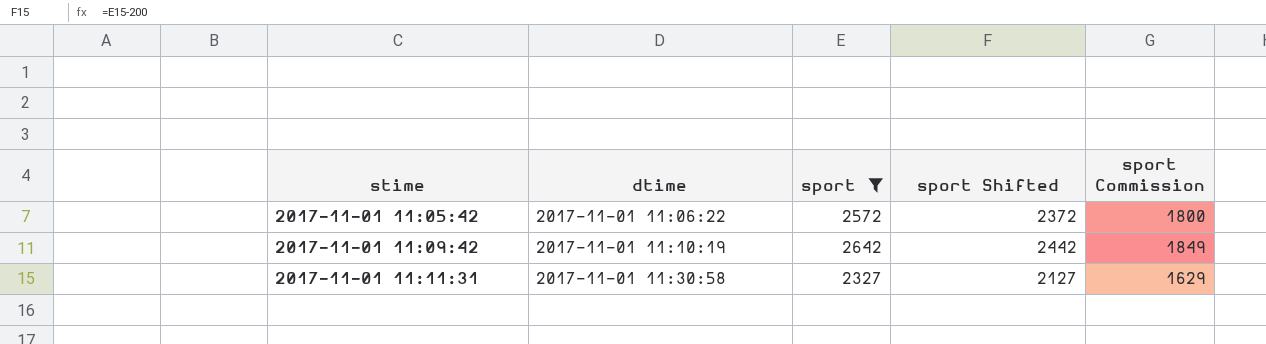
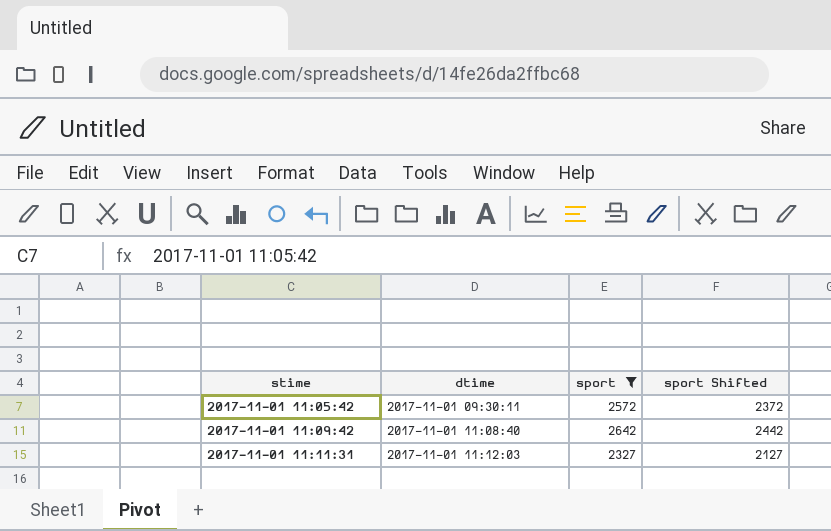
column sport Commission | formula: [sport] * 0.7 -> none
2017-11-01 11:05:42 | dtime: 2017-11-01 11:06:22 -> 2017-11-01 09:30:11
2017-11-01 11:09:42 | dtime: 2017-11-01 11:10:19 -> 2017-11-01 11:08:40
2017-11-01 11:11:31 | dtime: 2017-11-01 11:30:58 -> 2017-11-01 11:12:03

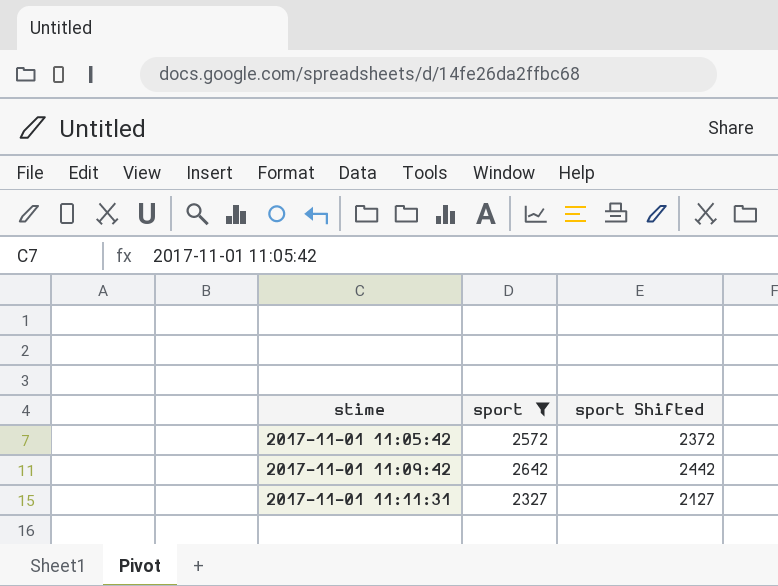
column dtime | position: 2 -> none

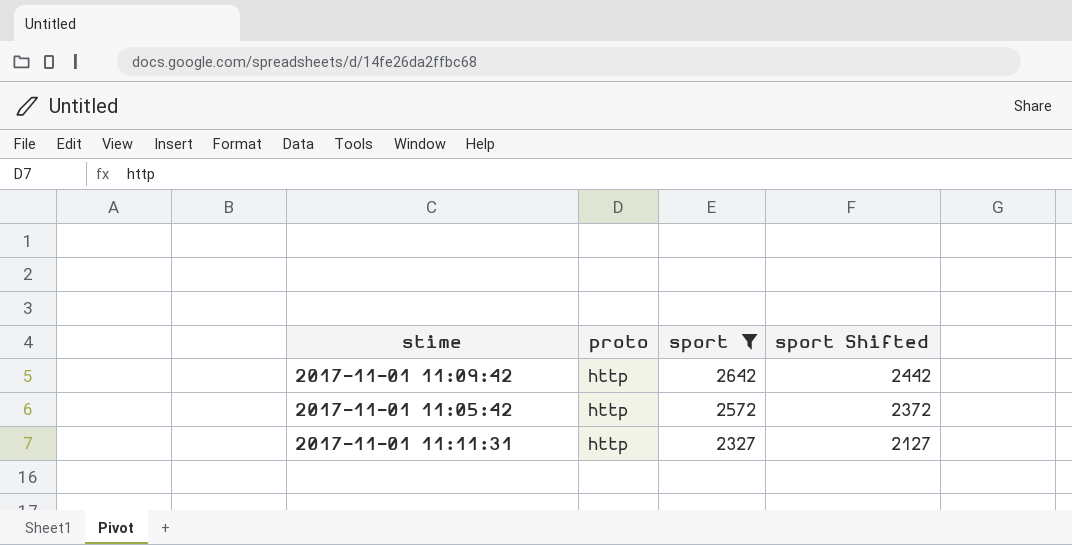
row order: stime ascending -> sport descending
column proto | position: none -> 2

